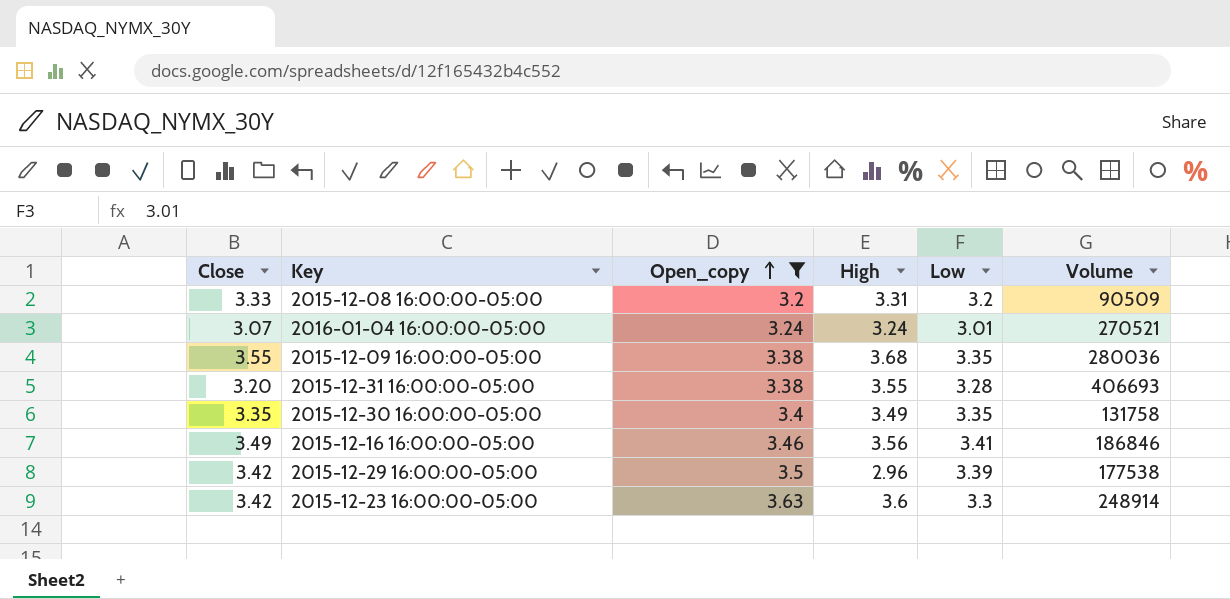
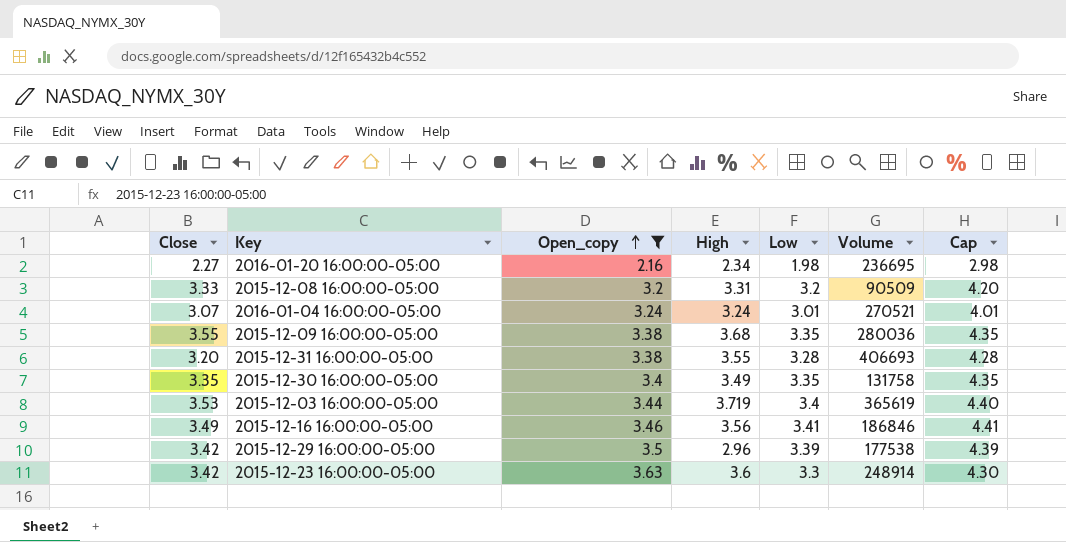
column Cap | formula: none -> [Low] + 1
row 2016-01-20 16:00:00-05:00: none -> 2.27 | 2.16 | 2.34 | 1.98 | 236695 | 2.98
row 2015-12-03 16:00:00-05:00: none -> 3.53 | 3.44 | 3.719 | 3.4 | 365619 | 4.40

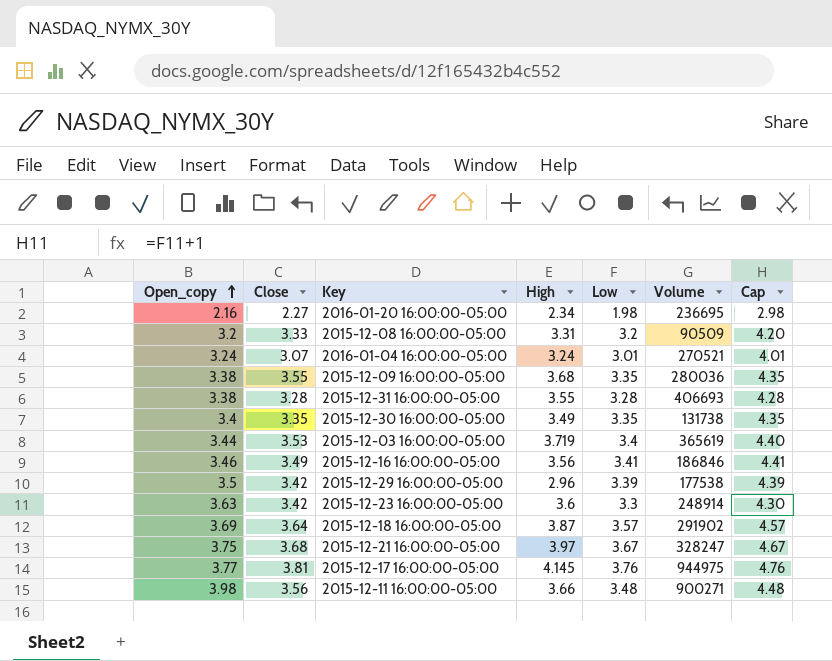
filter: Open_copy <= 3.63 -> none
column Open_copy | position: 3 -> 1
2015-12-31 16:00:00-05:00 | Close: 3.20 -> 3.28
2015-12-30 16:00:00-05:00 | Volume: 131758 -> 131738

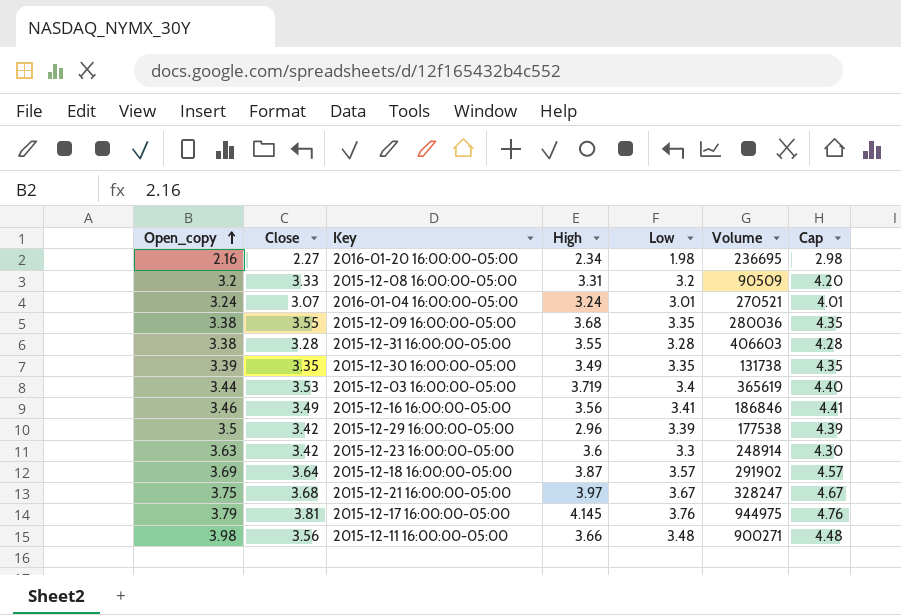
2015-12-31 16:00:00-05:00 | Volume: 406693 -> 406603
2015-12-30 16:00:00-05:00 | Open_copy: 3.4 -> 3.39
2015-12-17 16:00:00-05:00 | Open_copy: 3.77 -> 3.79

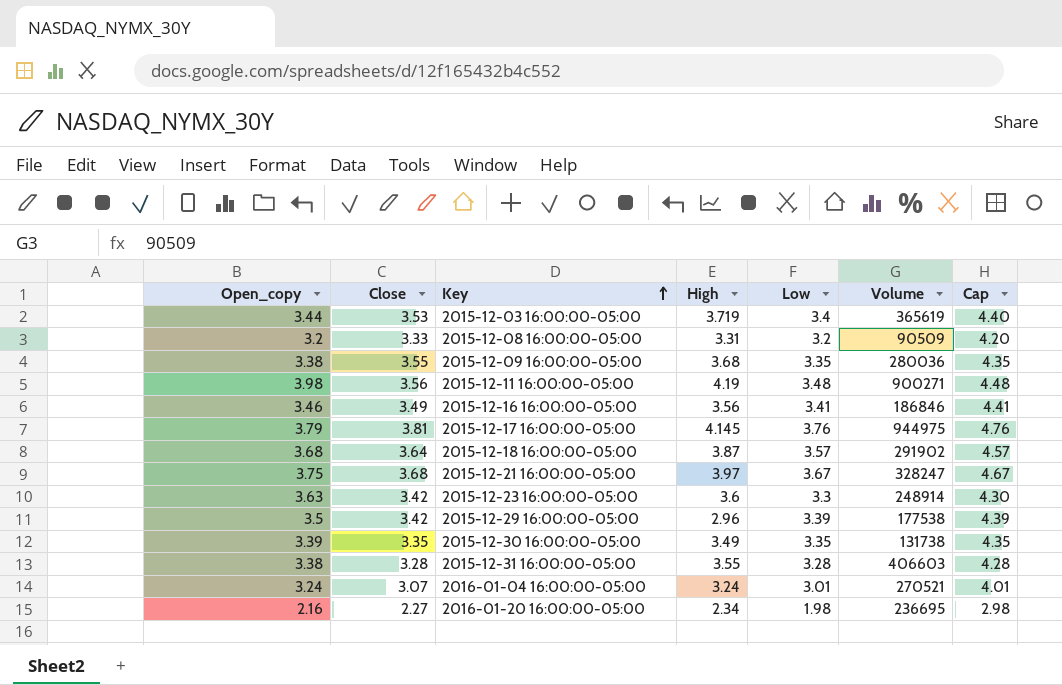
row order: Open_copy ascending -> Key ascending
2015-12-11 16:00:00-05:00 | High: 3.66 -> 4.19
2015-12-18 16:00:00-05:00 | Open_copy: 3.69 -> 3.68

